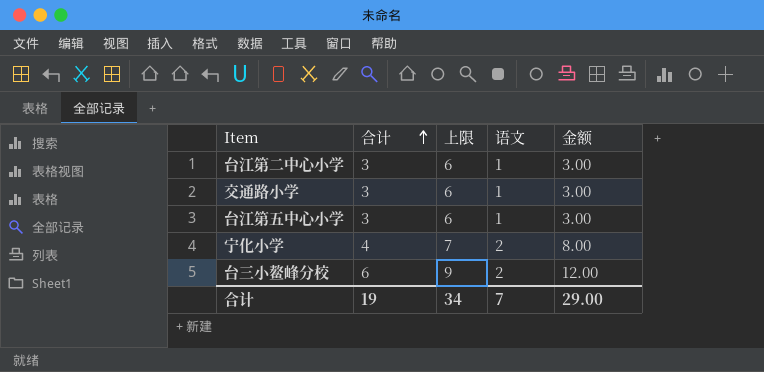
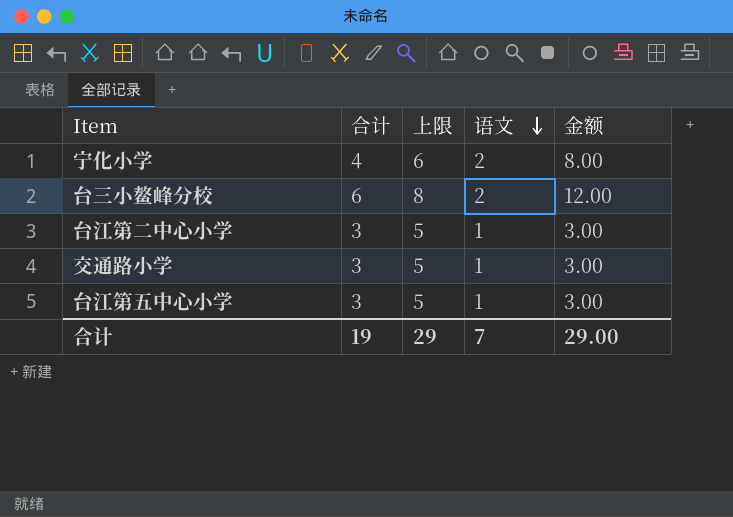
row order: 合计 ascending -> 语文 descending
column 上限 | formula: [合计] + 3 -> [合计] + 2
合计 | 上限: 34 -> 29

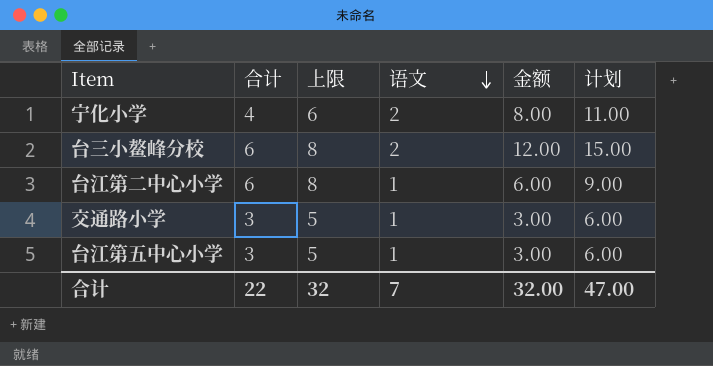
column 计划 | formula: none -> [金额] + 3
台江第二中心小学 | 合计: 3 -> 6
台江第二中心小学 | 上限: 5 -> 8
台江第二中心小学 | 金额: 3.00 -> 6.00
合计 | 合计: 19 -> 22
合计 | 上限: 29 -> 32
合计 | 金额: 29.00 -> 32.00

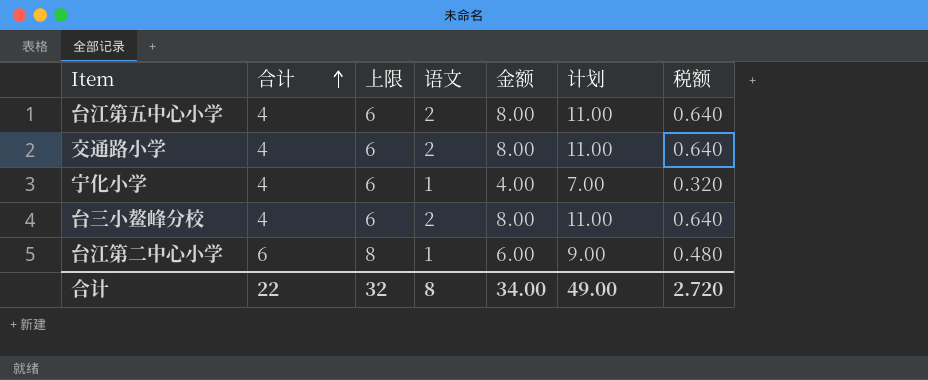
row order: 语文 descending -> 合计 ascending
column 税额 | formula: none -> [金额] * 0.08
台江第五中心小学 | 合计: 3 -> 4
台江第五中心小学 | 上限: 5 -> 6
台江第五中心小学 | 语文: 1 -> 2
台江第五中心小学 | 金额: 3.00 -> 8.00
台江第五中心小学 | 计划: 6.00 -> 11.00
交通路小学 | 合计: 3 -> 4
交通路小学 | 上限: 5 -> 6
交通路小学 | 语文: 1 -> 2
交通路小学 | 金额: 3.00 -> 8.00
交通路小学 | 计划: 6.00 -> 11.00
宁化小学 | 语文: 2 -> 1
宁化小学 | 金额: 8.00 -> 4.00
宁化小学 | 计划: 11.00 -> 7.00
台三小鳌峰分校 | 合计: 6 -> 4
台三小鳌峰分校 | 上限: 8 -> 6
台三小鳌峰分校 | 金额: 12.00 -> 8.00
台三小鳌峰分校 | 计划: 15.00 -> 11.00
合计 | 语文: 7 -> 8
合计 | 金额: 32.00 -> 34.00
合计 | 计划: 47.00 -> 49.00

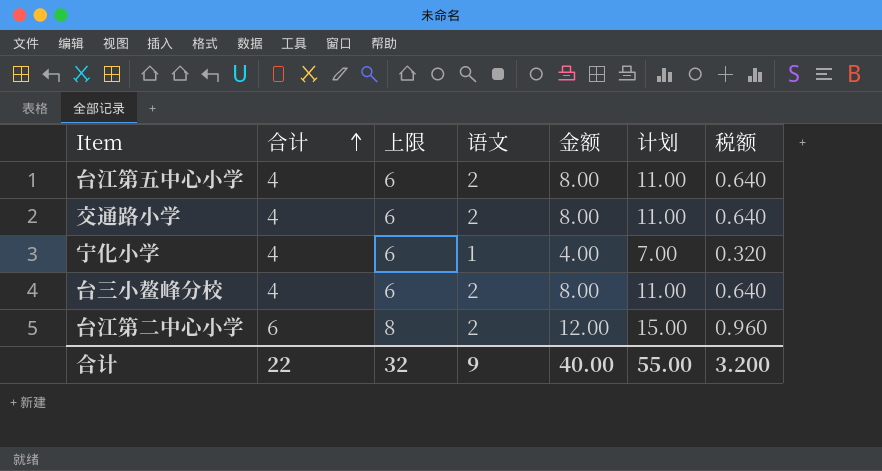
台江第二中心小学 | 语文: 1 -> 2
台江第二中心小学 | 金额: 6.00 -> 12.00
台江第二中心小学 | 计划: 9.00 -> 15.00
台江第二中心小学 | 税额: 0.480 -> 0.960
合计 | 语文: 8 -> 9
合计 | 金额: 34.00 -> 40.00
合计 | 计划: 49.00 -> 55.00
合计 | 税额: 2.720 -> 3.200

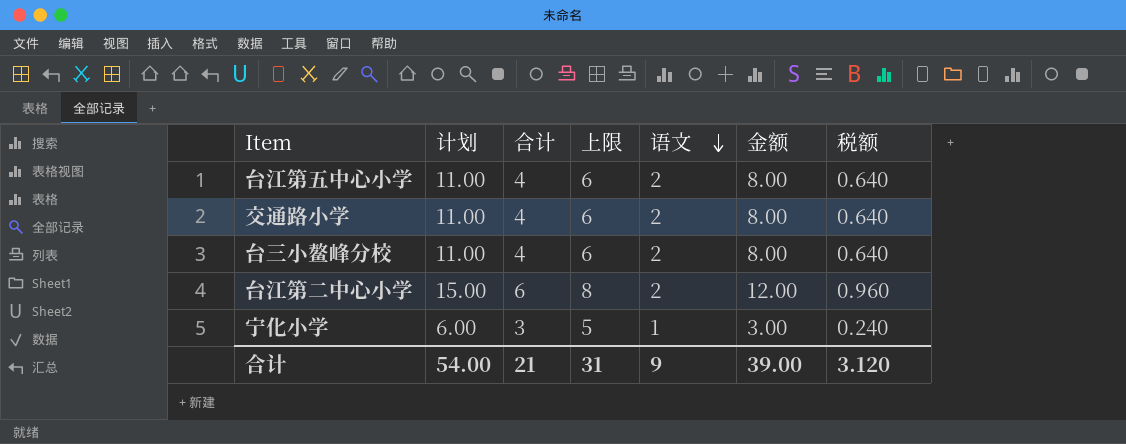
row order: 合计 ascending -> 语文 descending
column 计划 | position: 6 -> 2
宁化小学 | 计划: 7.00 -> 6.00
宁化小学 | 合计: 4 -> 3
宁化小学 | 上限: 6 -> 5
宁化小学 | 金额: 4.00 -> 3.00
宁化小学 | 税额: 0.320 -> 0.240
合计 | 计划: 55.00 -> 54.00
合计 | 合计: 22 -> 21
合计 | 上限: 32 -> 31
合计 | 金额: 40.00 -> 39.00
合计 | 税额: 3.200 -> 3.120

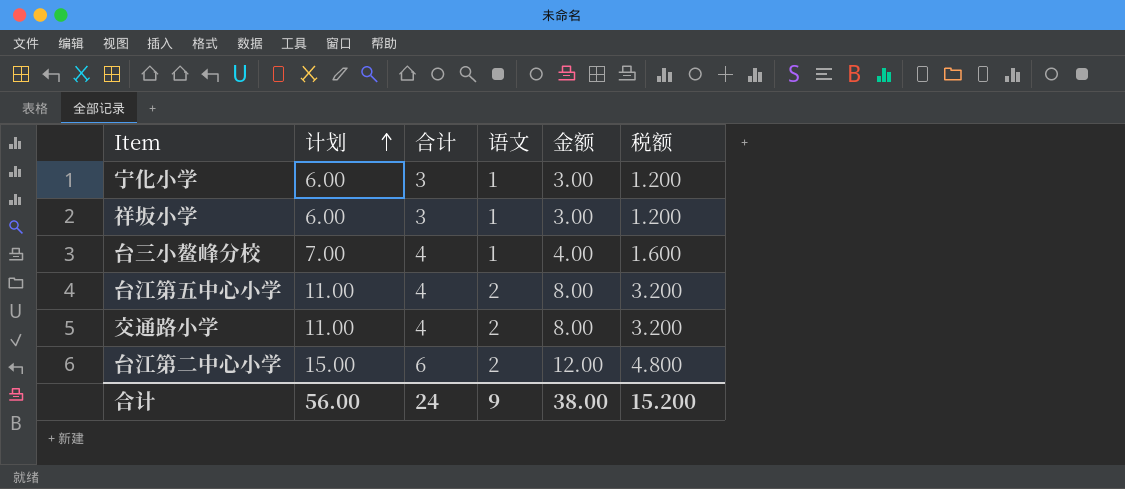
row order: 语文 descending -> 计划 ascending
column 上限 | formula: [合计] + 2 -> none
column 税额 | formula: [金额] * 0.08 -> [金额] * 0.4
row 祥坂小学: none -> 6.00 | 3 | 1 | 3.00 | 1.200
台三小鳌峰分校 | 计划: 11.00 -> 7.00
台三小鳌峰分校 | 语文: 2 -> 1
台三小鳌峰分校 | 金额: 8.00 -> 4.00
合计 | 计划: 54.00 -> 56.00
合计 | 合计: 21 -> 24
合计 | 金额: 39.00 -> 38.00
合计 | 税额: 3.120 -> 15.200

